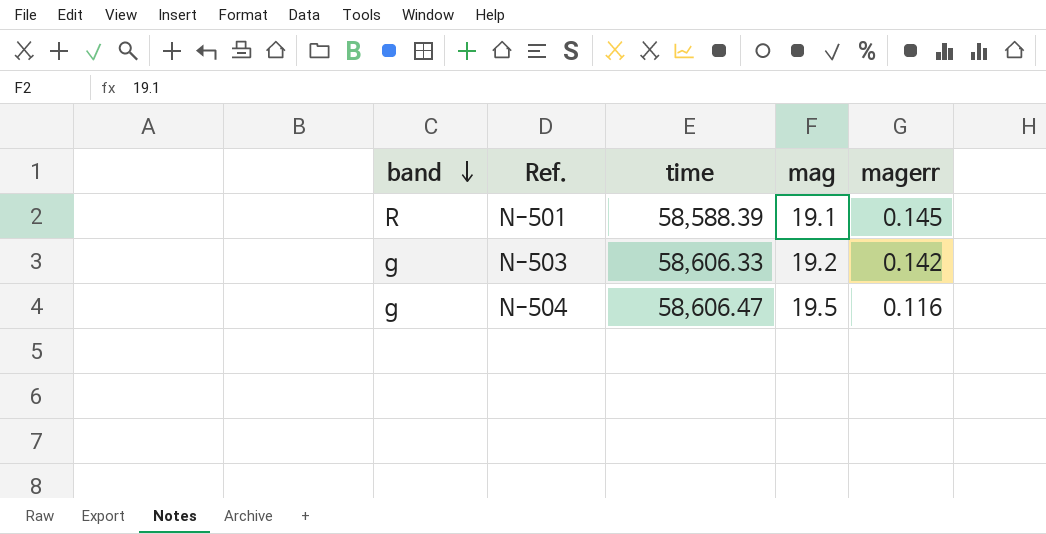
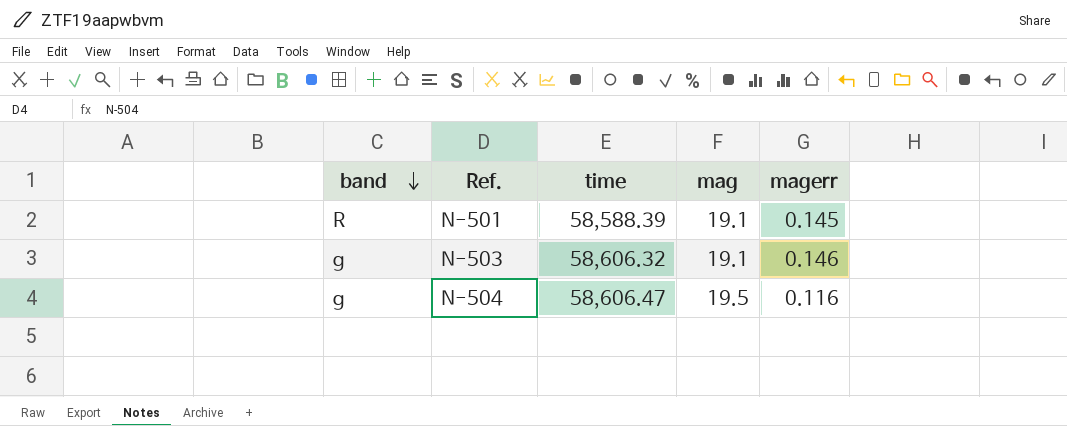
N-503 | time: 58,606.33 -> 58,606.32
N-503 | mag: 19.2 -> 19.1
N-503 | magerr: 0.142 -> 0.146

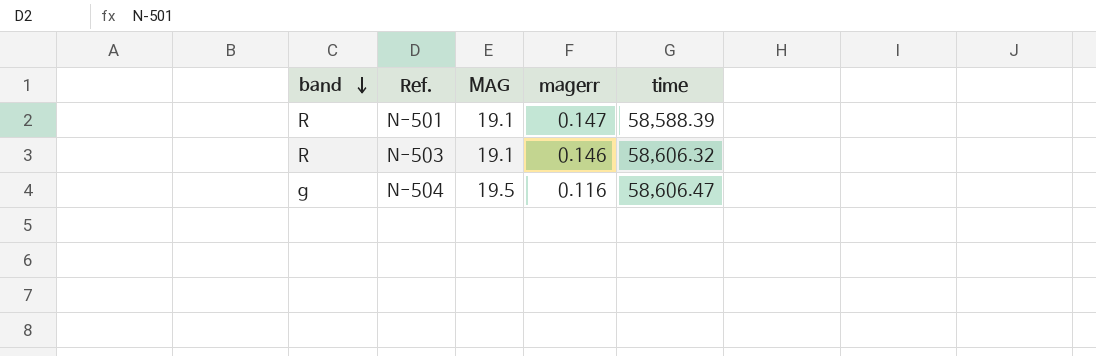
column name: mag -> MAG
column time | position: 3 -> 5
N-501 | magerr: 0.145 -> 0.147
N-503 | band: g -> R

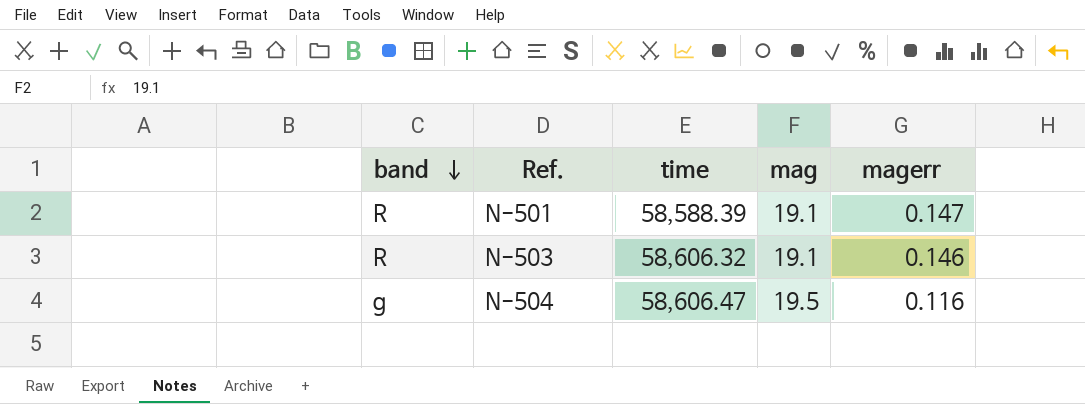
column time | position: 5 -> 3
column name: MAG -> mag

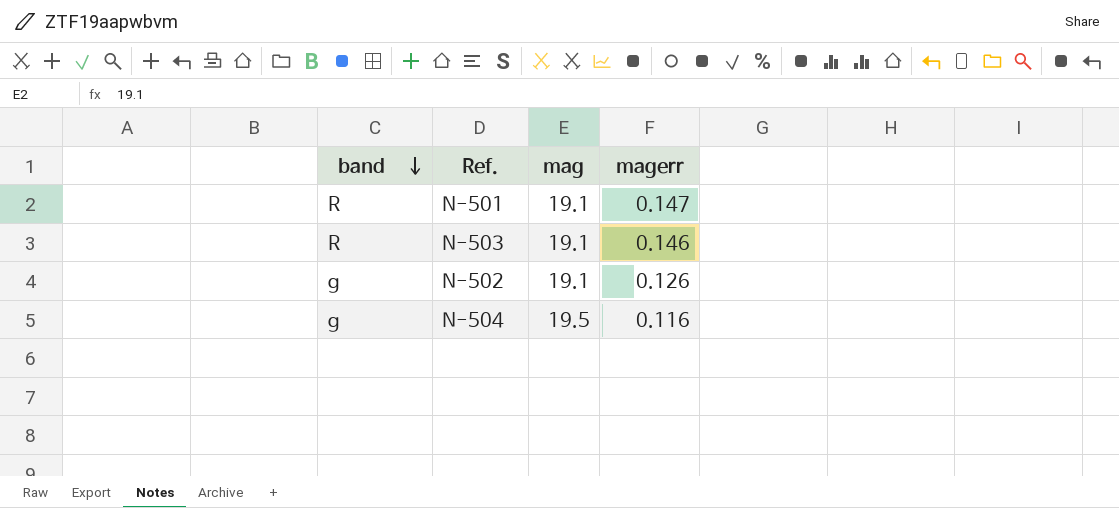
column time | position: 3 -> none
row N-502: none -> g | 19.1 | 0.126

